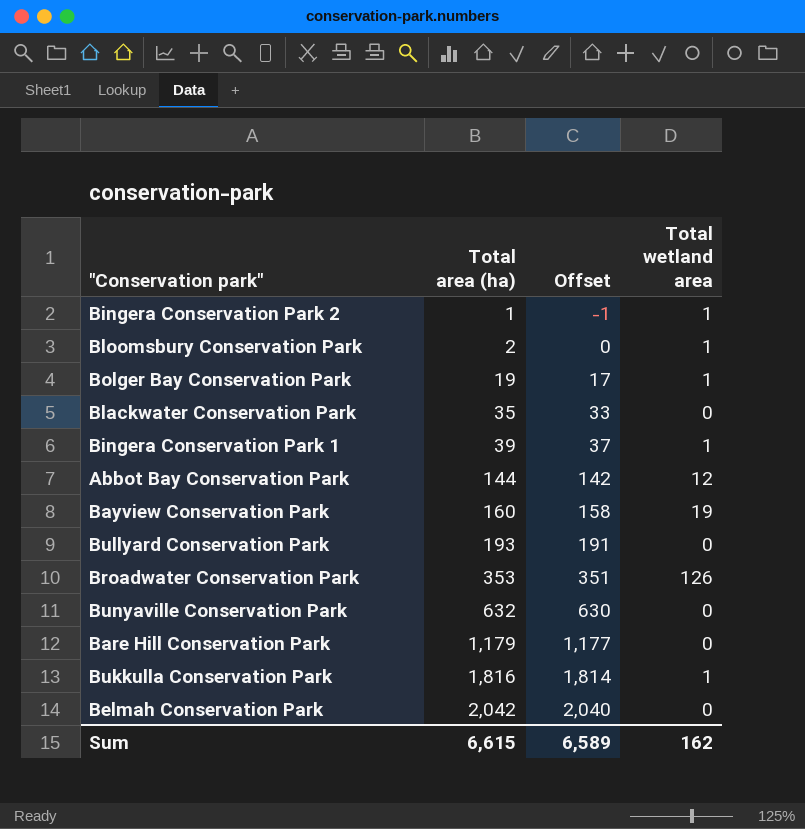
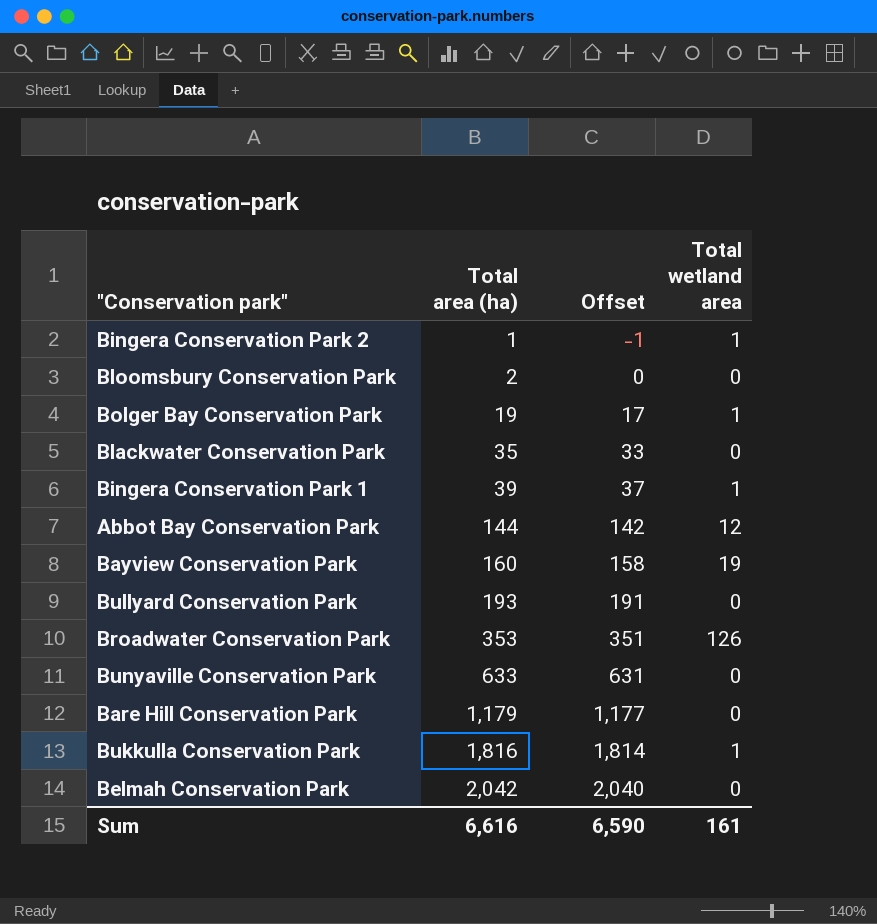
Bloomsbury Conservation Park | Total wetland area: 1 -> 0
Bunyaville Conservation Park | Total area (ha): 632 -> 633
Bunyaville Conservation Park | Offset: 630 -> 631
Sum | Total area (ha): 6,615 -> 6,616
Sum | Offset: 6,589 -> 6,590
Sum | Total wetland area: 162 -> 161

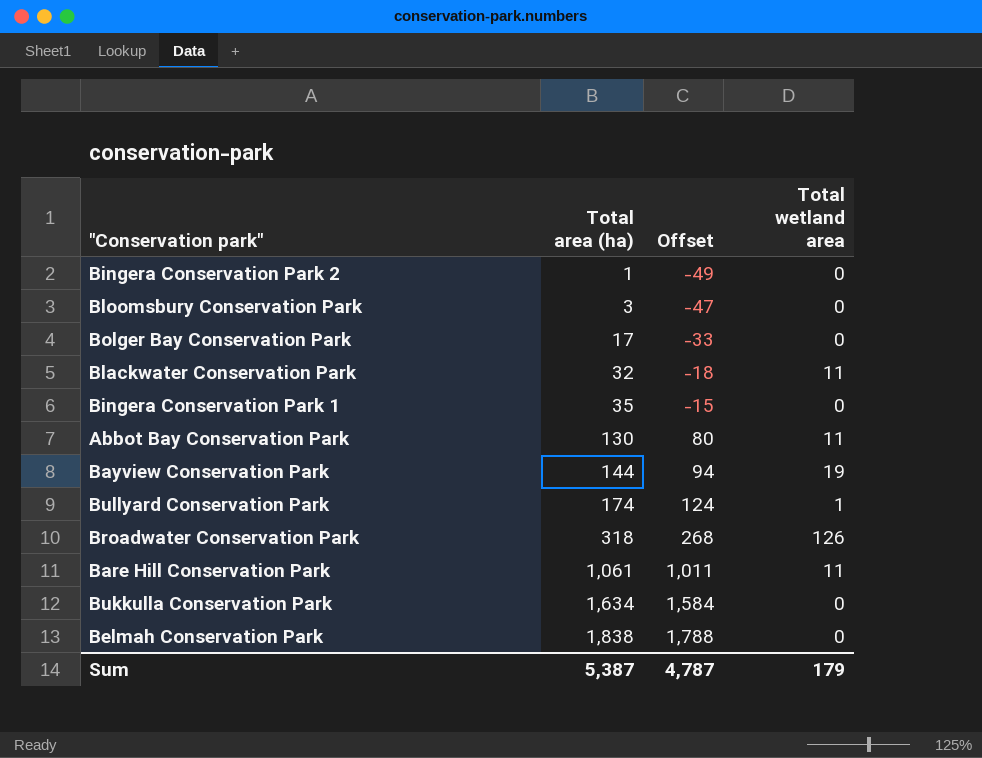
column Offset | formula: [Total area (ha)] - 2 -> [Total area (ha)] - 50
row Bunyaville Conservation Park: 633 | 631 | 0 -> none
Bingera Conservation Park 2 | Total wetland area: 1 -> 0
Bloomsbury Conservation Park | Total area (ha): 2 -> 3
Bolger Bay Conservation Park | Total area (ha): 19 -> 17
Bolger Bay Conservation Park | Total wetland area: 1 -> 0
Blackwater Conservation Park | Total area (ha): 35 -> 32
Blackwater Conservation Park | Total wetland area: 0 -> 11
Bingera Conservation Park 1 | Total area (ha): 39 -> 35
Bingera Conservation Park 1 | Total wetland area: 1 -> 0
Abbot Bay Conservation Park | Total area (ha): 144 -> 130
Abbot Bay Conservation Park | Total wetland area: 12 -> 11
Bayview Conservation Park | Total area (ha): 160 -> 144
Bullyard Conservation Park | Total area (ha): 193 -> 174
Bullyard Conservation Park | Total wetland area: 0 -> 1
Broadwater Conservation Park | Total area (ha): 353 -> 318
Bare Hill Conservation Park | Total area (ha): 1,179 -> 1,061
Bare Hill Conservation Park | Total wetland area: 0 -> 11
Bukkulla Conservation Park | Total area (ha): 1,816 -> 1,634
Bukkulla Conservation Park | Total wetland area: 1 -> 0
Belmah Conservation Park | Total area (ha): 2,042 -> 1,838
Sum | Total area (ha): 6,616 -> 5,387
Sum | Offset: 6,590 -> 4,787
Sum | Total wetland area: 161 -> 179

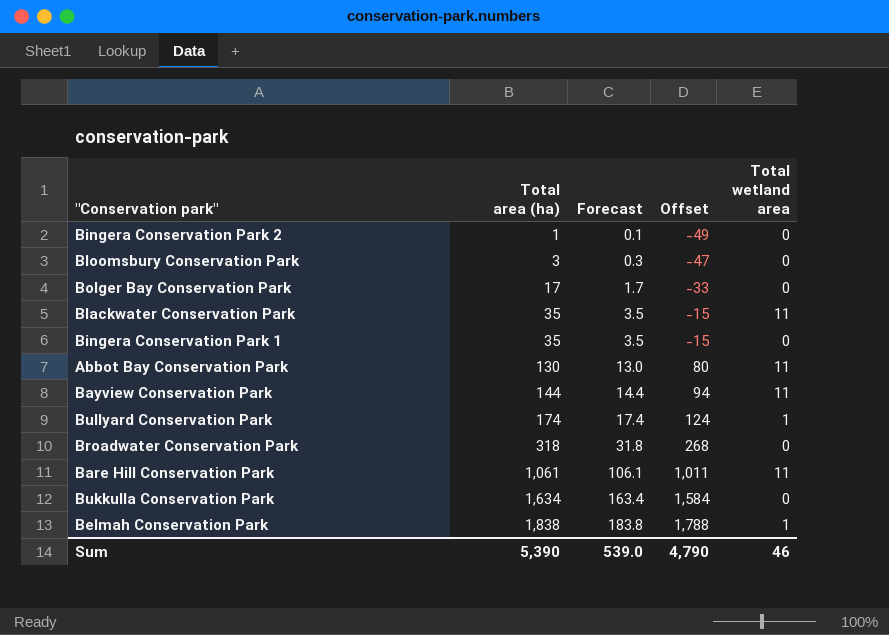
column Forecast | formula: none -> [Total area (ha)] * 0.1
Blackwater Conservation Park | Total area (ha): 32 -> 35
Blackwater Conservation Park | Offset: -18 -> -15
Bayview Conservation Park | Total wetland area: 19 -> 11
Broadwater Conservation Park | Total wetland area: 126 -> 0
Belmah Conservation Park | Total wetland area: 0 -> 1
Sum | Total area (ha): 5,387 -> 5,390
Sum | Offset: 4,787 -> 4,790
Sum | Total wetland area: 179 -> 46

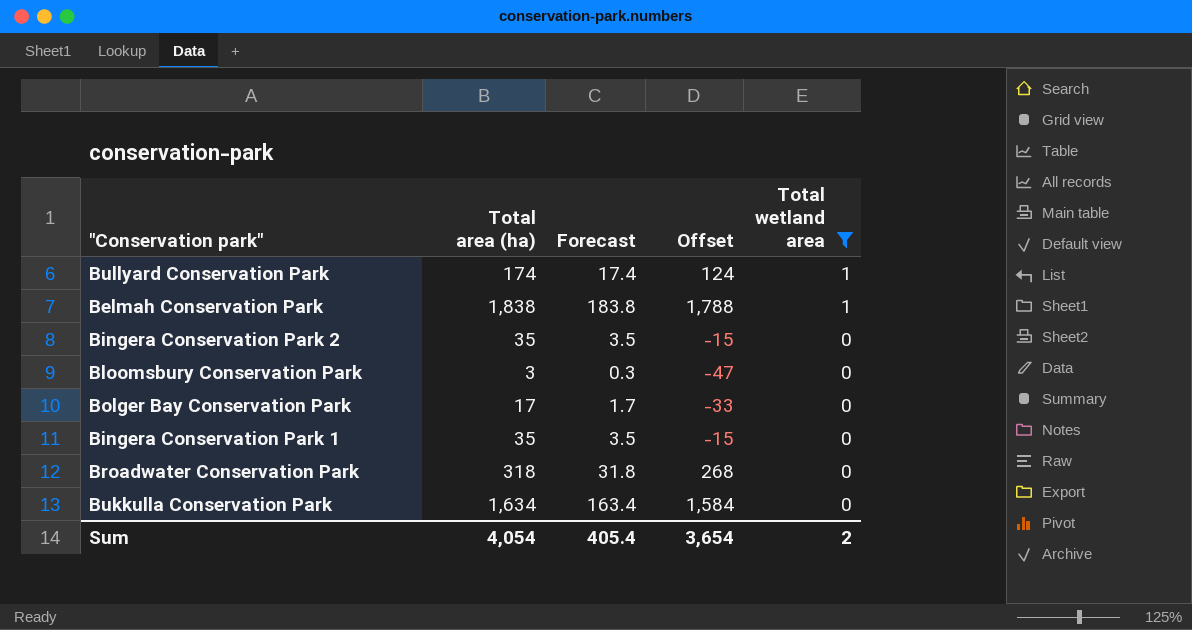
filter: none -> Total wetland area != 11
row order: Total area (ha) ascending -> Total wetland area descending
Bingera Conservation Park 2 | Total area (ha): 1 -> 35
Bingera Conservation Park 2 | Forecast: 0.1 -> 3.5
Bingera Conservation Park 2 | Offset: -49 -> -15
Sum | Total area (ha): 5,390 -> 4,054
Sum | Forecast: 539.0 -> 405.4
Sum | Offset: 4,790 -> 3,654
Sum | Total wetland area: 46 -> 2

